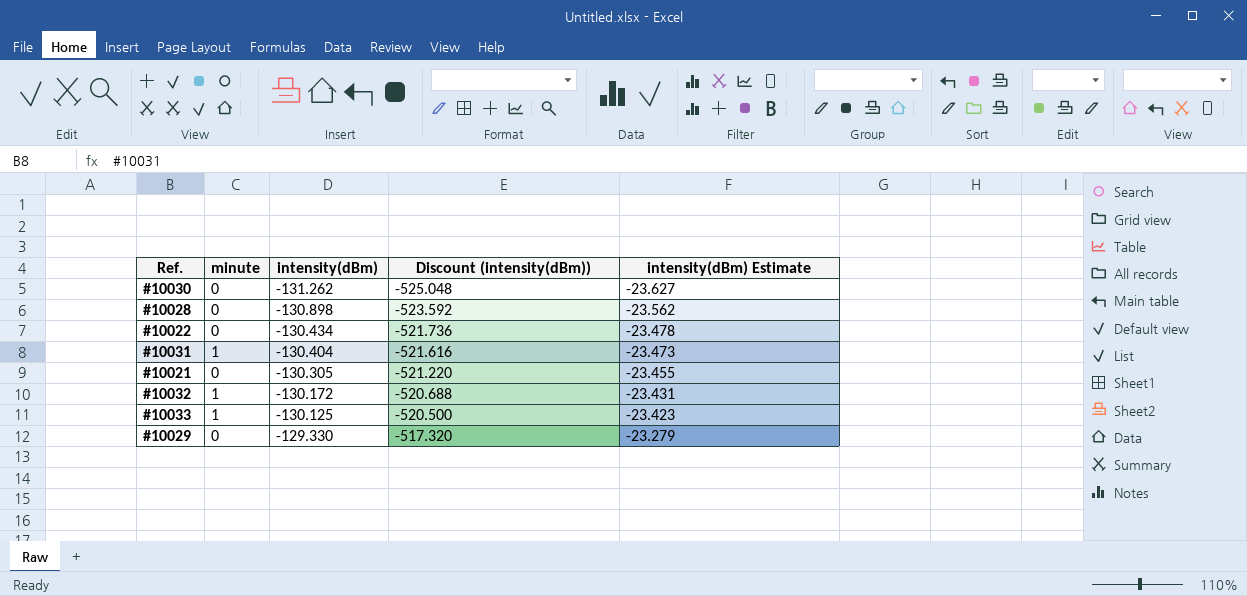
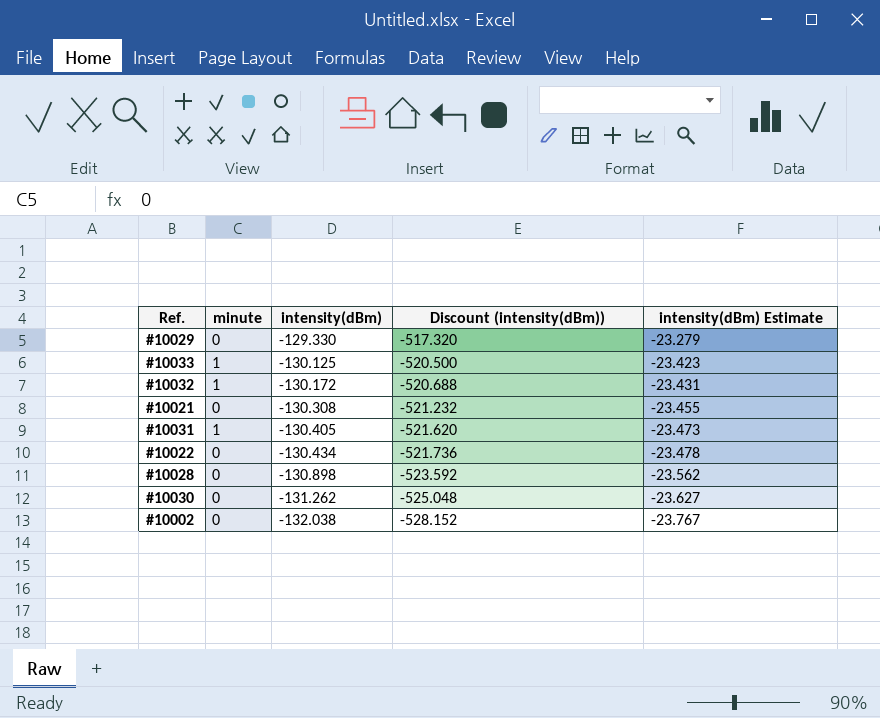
row order: intensity(dBm) ascending -> intensity(dBm) descending
#10021 | intensity(dBm): -130.305 -> -130.308
#10021 | Discount (intensity(dBm)): -521.220 -> -521.232
#10031 | intensity(dBm): -130.404 -> -130.405
#10031 | Discount (intensity(dBm)): -521.616 -> -521.620
row #10002: none -> 0 | -132.038 | -528.152 | -23.767

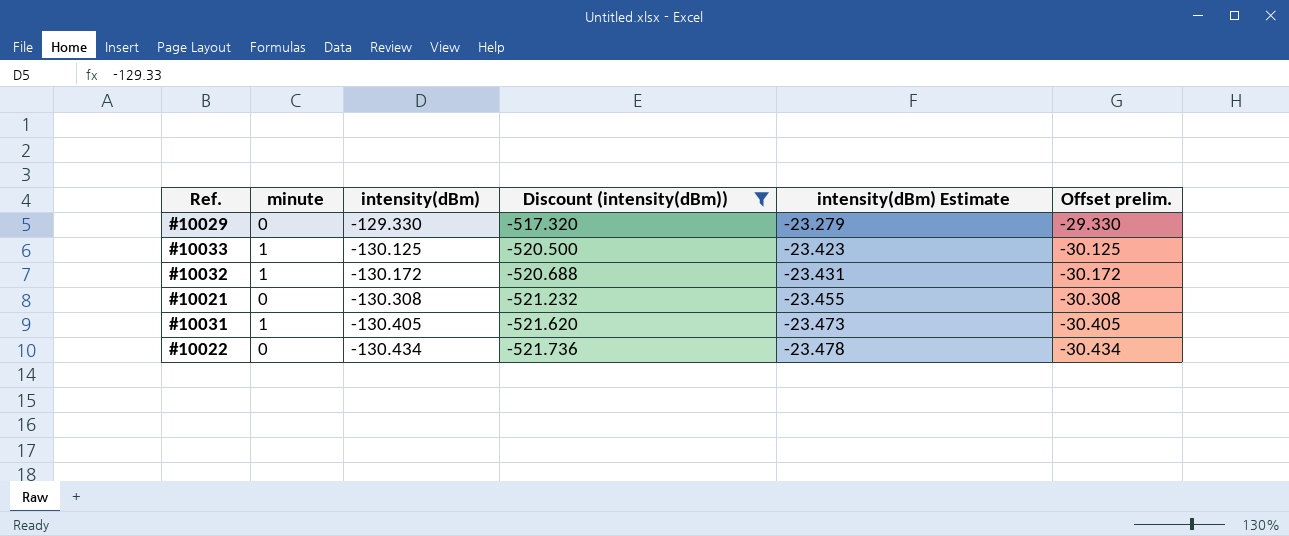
filter: none -> Discount (intensity(dBm)) >= -521.736
column Offset prelim. | formula: none -> [intensity(dBm)] + 100

